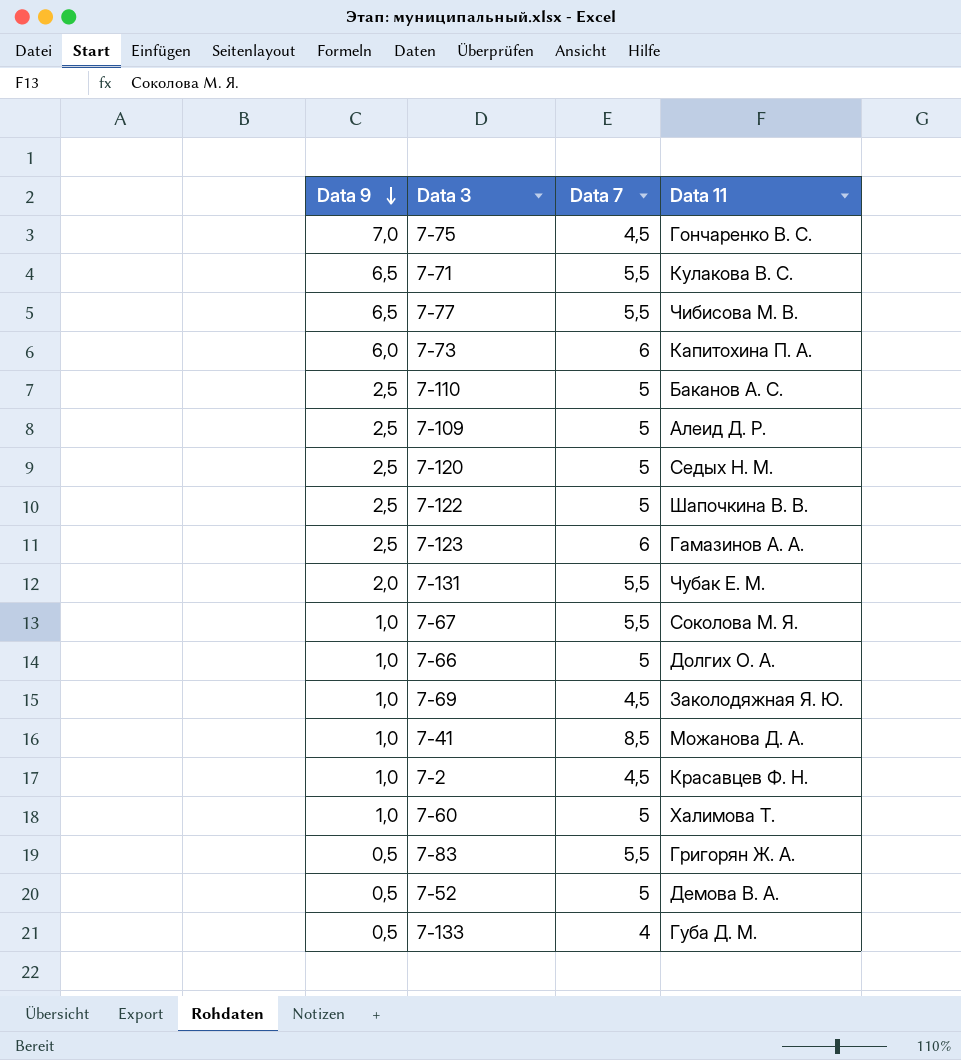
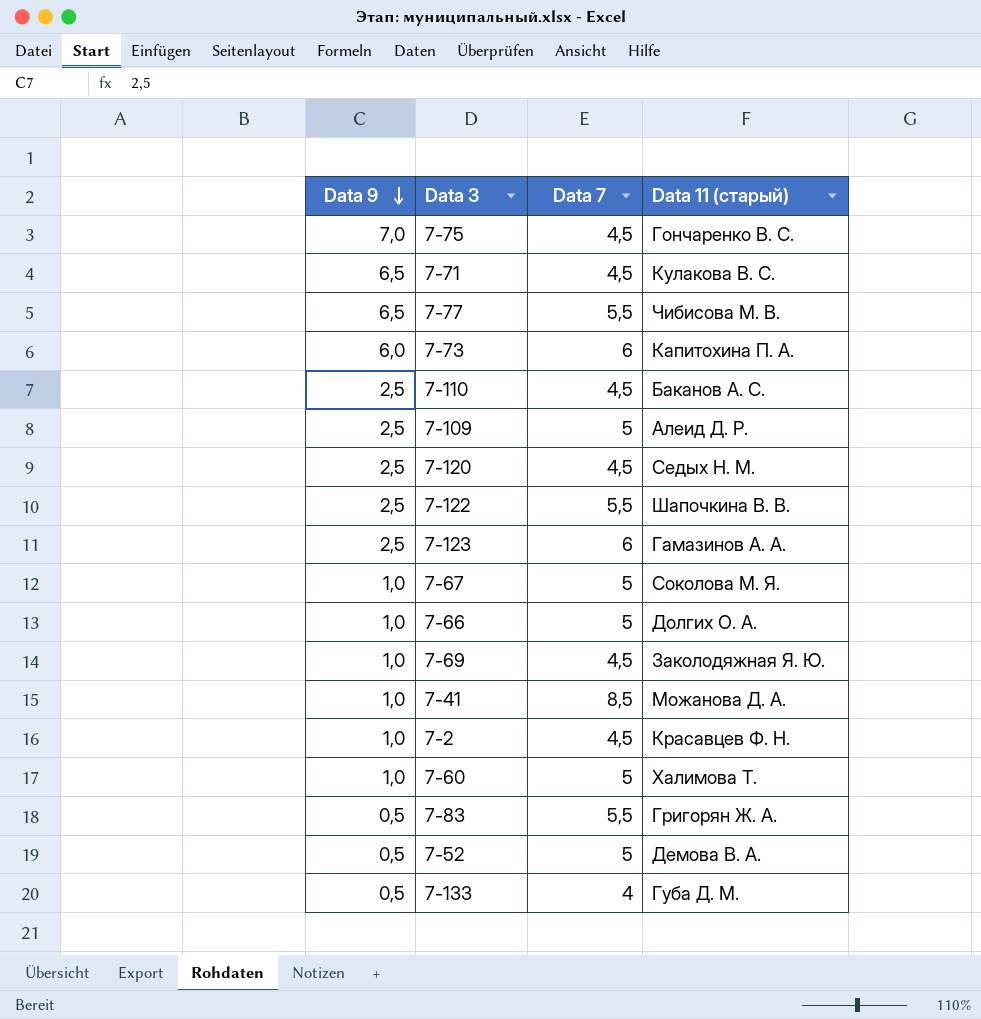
column name: Data 11 -> Data 11 (старый)
row 7-131: 2,0 | 5,5 | Чубак Е. М. -> none
7-71 | Data 7: 5,5 -> 4,5
7-110 | Data 7: 5 -> 4,5
7-120 | Data 7: 5 -> 4,5
7-122 | Data 7: 5 -> 5,5
7-67 | Data 7: 5,5 -> 5

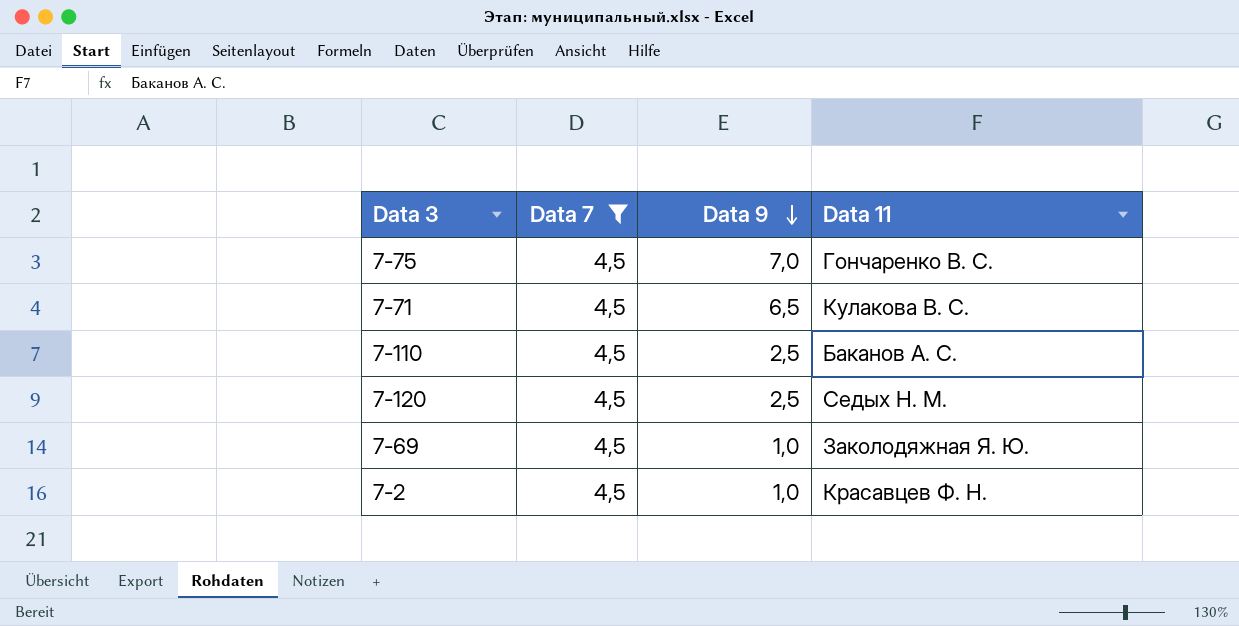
filter: none -> Data 7 = 4,5
column Data 9 | position: 1 -> 3
column name: Data 11 (старый) -> Data 11

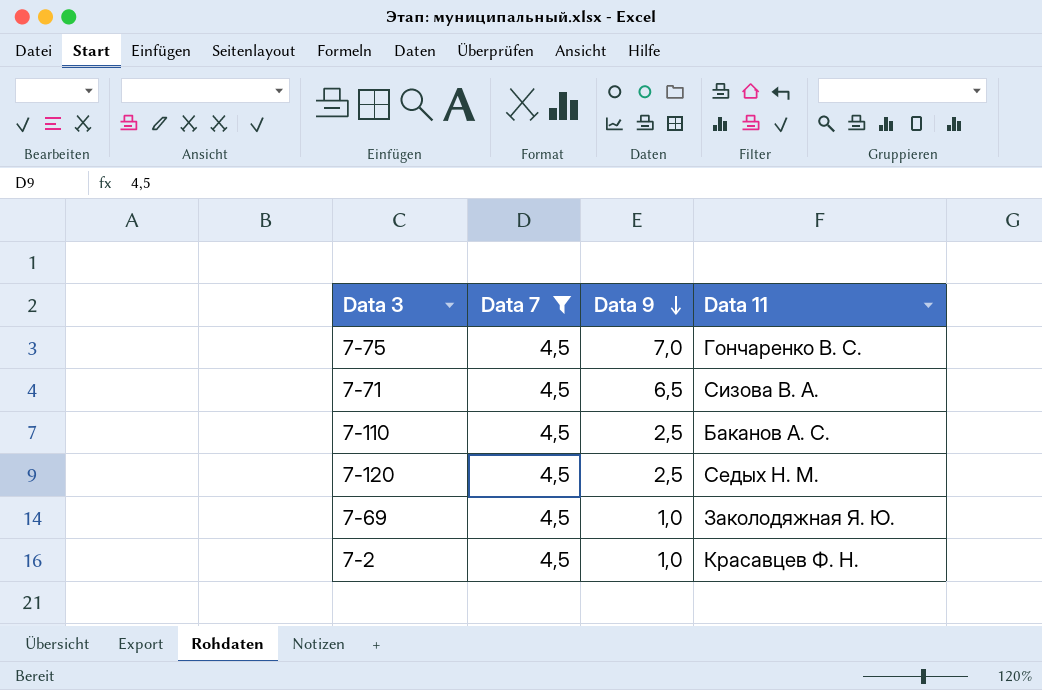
7-71 | Data 11: Кулакова В. С. -> Сизова В. А.

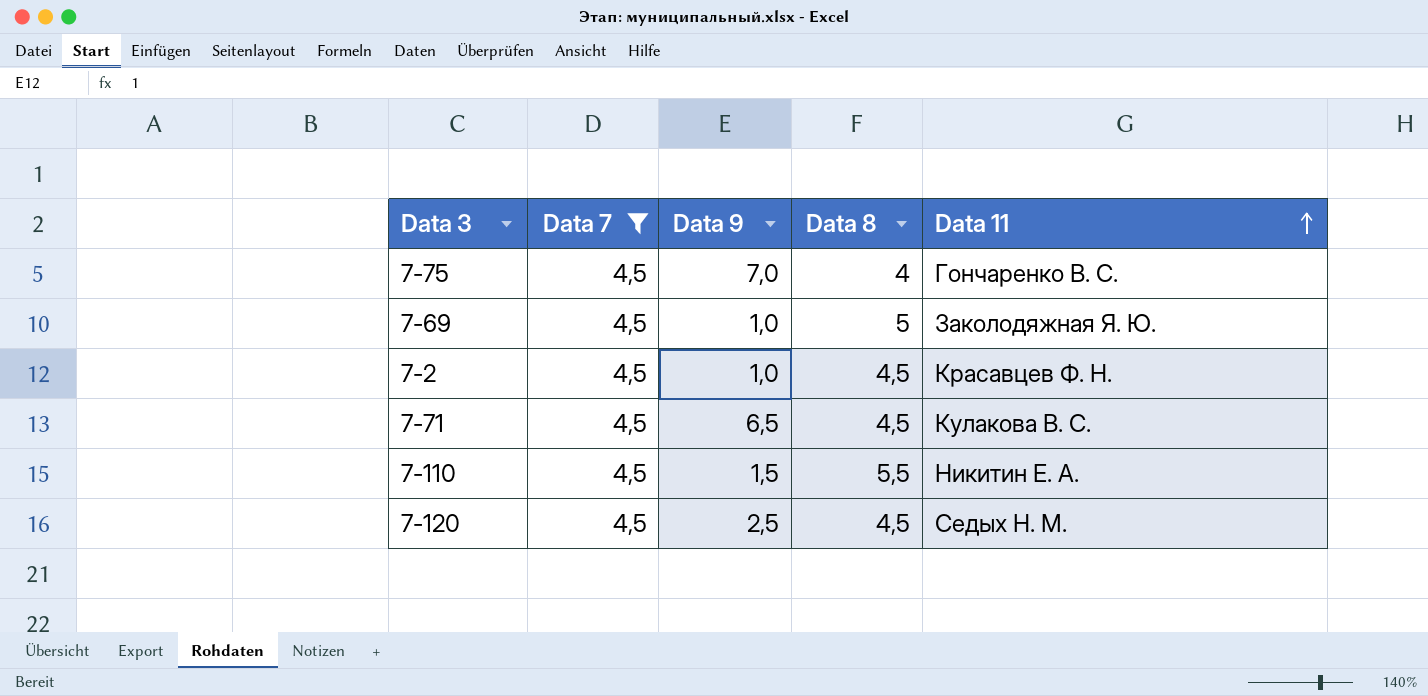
row order: Data 9 descending -> Data 11 ascending
column Data 8 | position: none -> 4
7-71 | Data 11: Сизова В. А. -> Кулакова В. С.
7-110 | Data 9: 2,5 -> 1,5
7-110 | Data 11: Баканов А. С. -> Никитин Е. А.

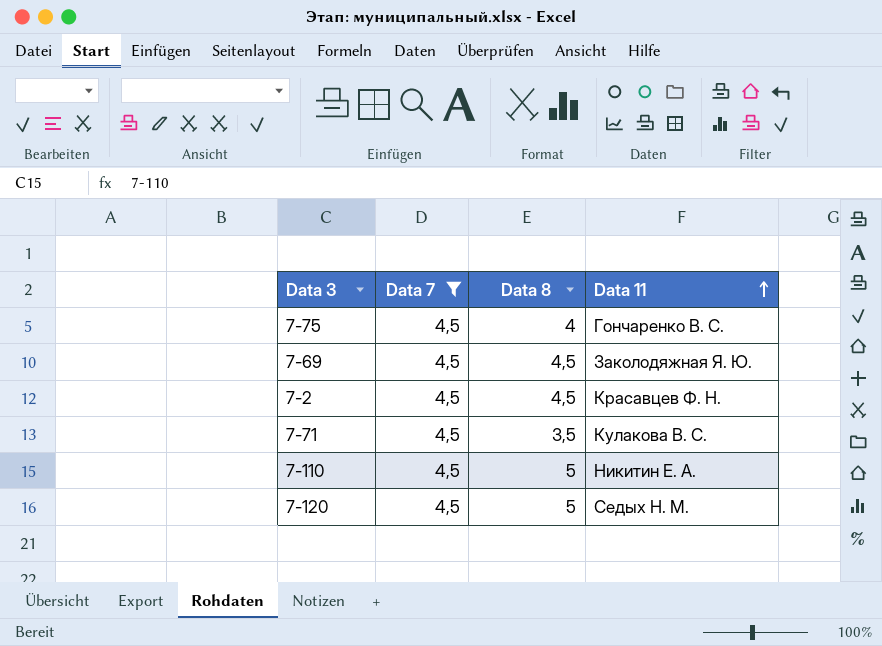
column Data 9 | position: 3 -> none
7-69 | Data 8: 5 -> 4,5
7-71 | Data 8: 4,5 -> 3,5
7-110 | Data 8: 5,5 -> 5
7-120 | Data 8: 4,5 -> 5

